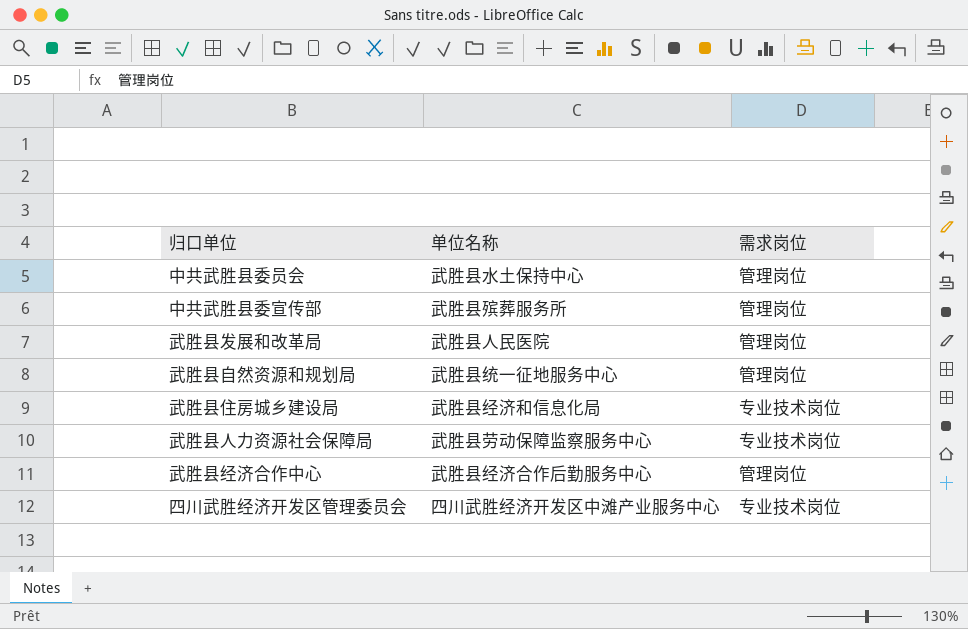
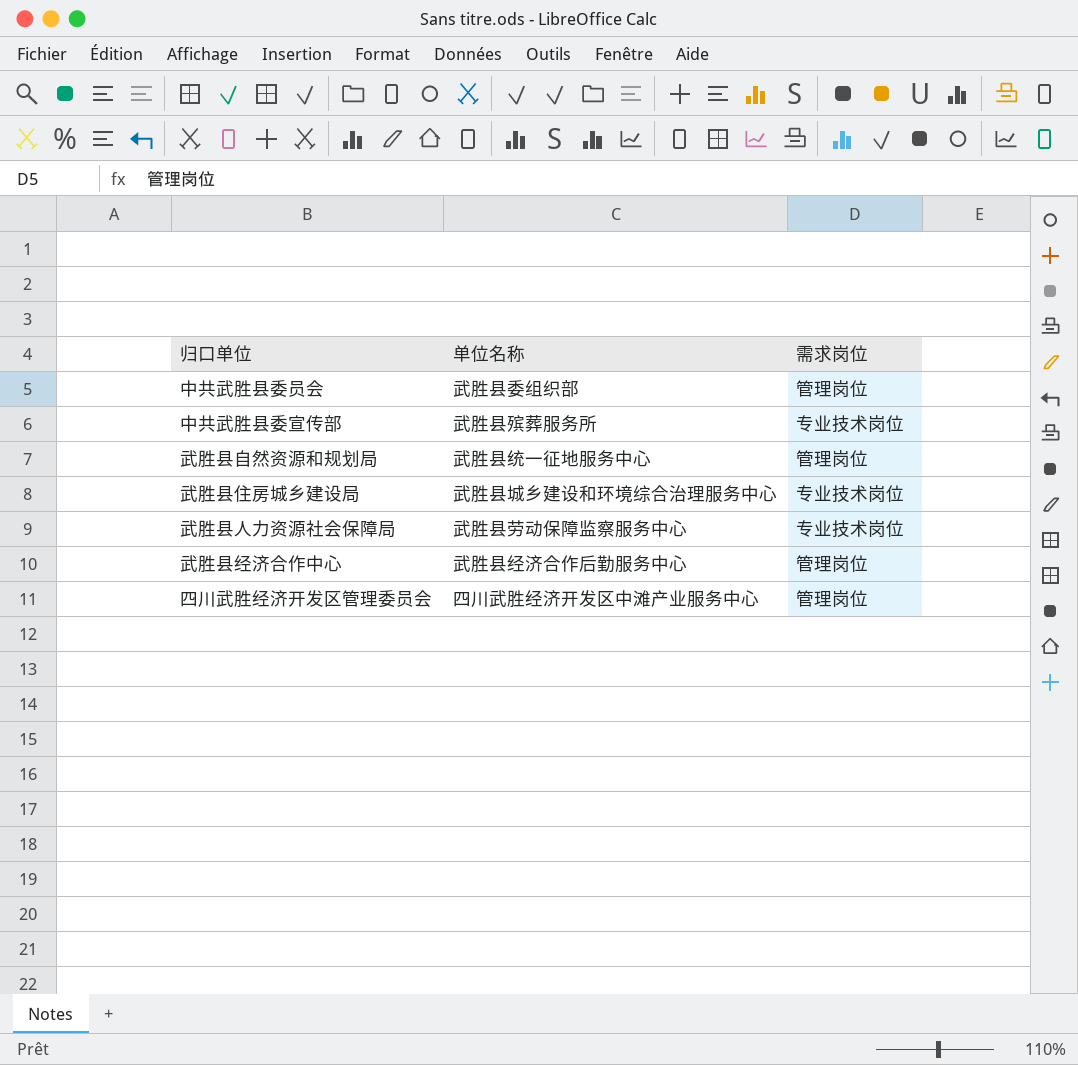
row 武胜县发展和改革局: 武胜县人民医院 | 管理岗位 -> none
中共武胜县委员会 | 单位名称: 武胜县水土保持中心 -> 武胜县委组织部
中共武胜县委宣传部 | 需求岗位: 管理岗位 -> 专业技术岗位
武胜县住房城乡建设局 | 单位名称: 武胜县经济和信息化局 -> 武胜县城乡建设和环境综合治理服务中心
四川武胜经济开发区管理委员会 | 需求岗位: 专业技术岗位 -> 管理岗位

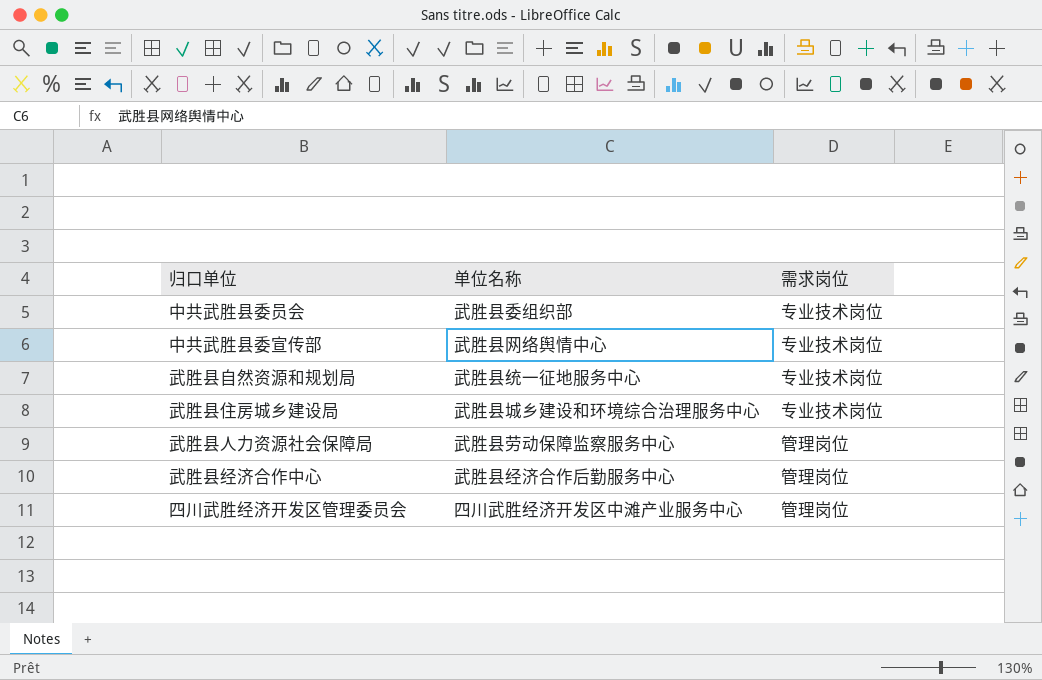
中共武胜县委员会 | 需求岗位: 管理岗位 -> 专业技术岗位
中共武胜县委宣传部 | 单位名称: 武胜县殡葬服务所 -> 武胜县网络舆情中心
武胜县自然资源和规划局 | 需求岗位: 管理岗位 -> 专业技术岗位
武胜县人力资源社会保障局 | 需求岗位: 专业技术岗位 -> 管理岗位

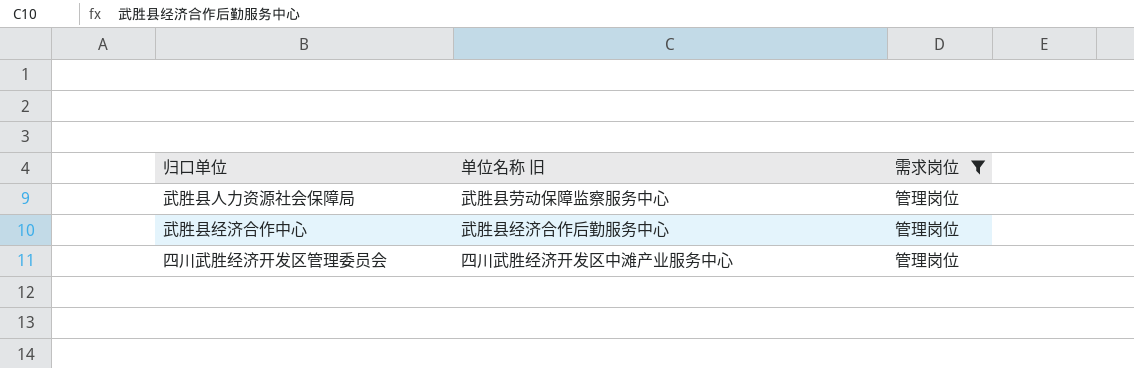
filter: none -> 需求岗位 = 管理岗位
column name: 单位名称 -> 单位名称 旧

